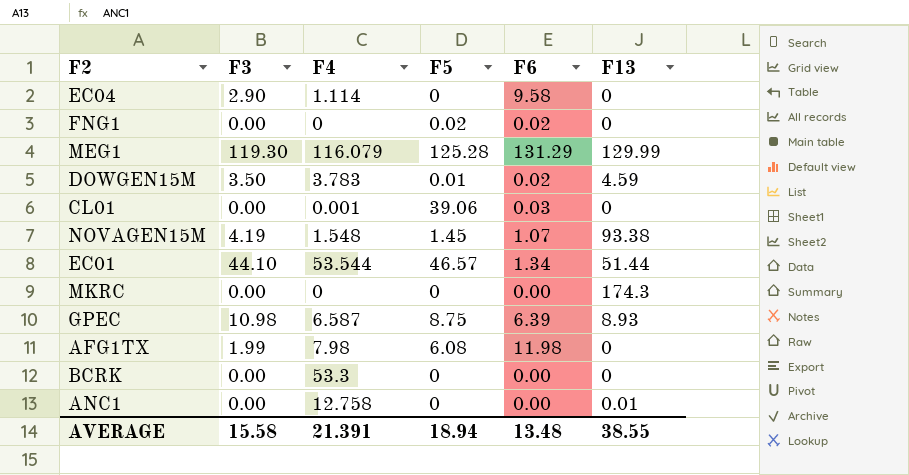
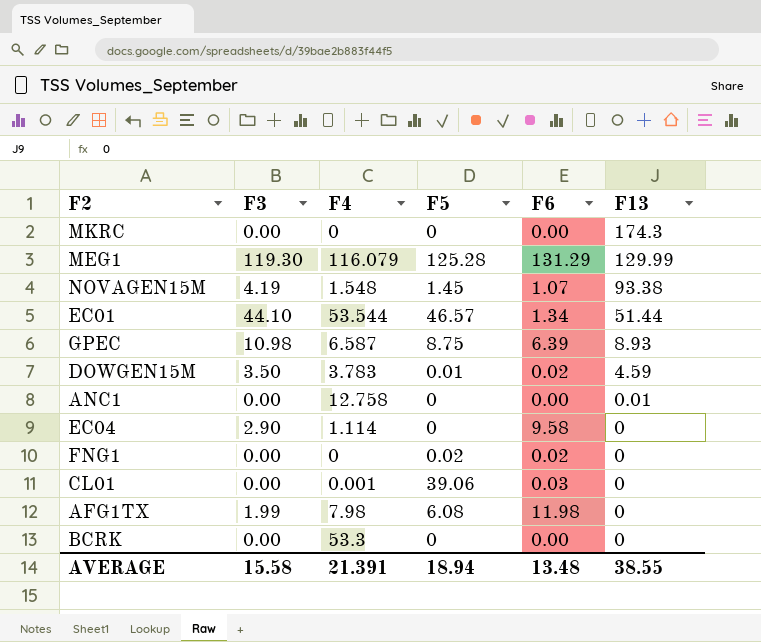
row order: none -> F13 descending

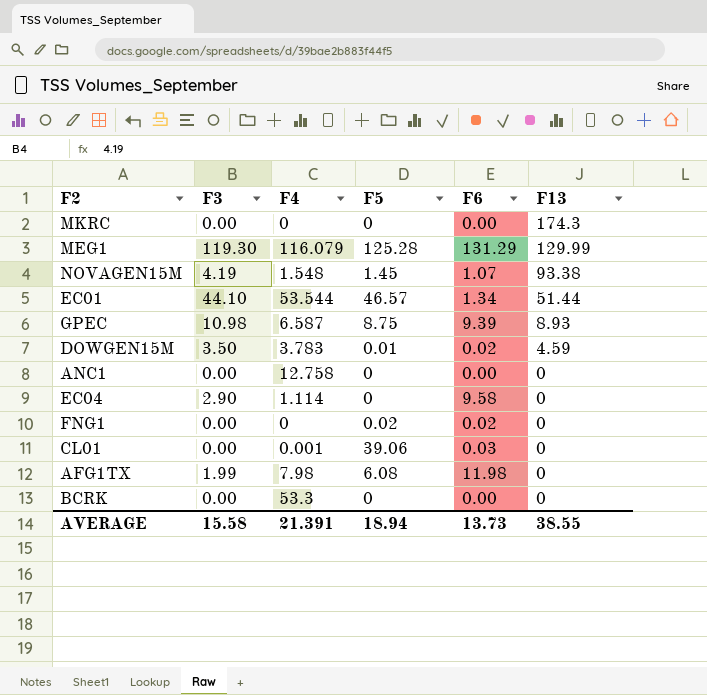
GPEC | F6: 6.39 -> 9.39
ANC1 | F13: 0.01 -> 0
AVERAGE | F6: 13.48 -> 13.73

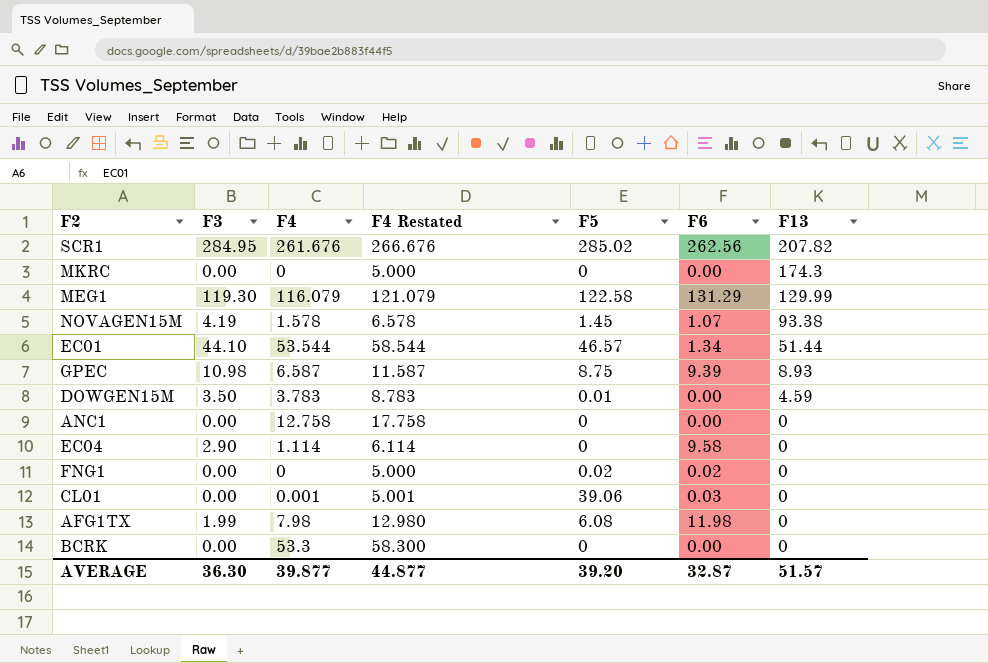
column F4 Restated | formula: none -> [F4] + 5
row SCR1: none -> 284.95 | 261.676 | 266.676 | 285.02 | 262.56 | 207.82
MEG1 | F5: 125.28 -> 122.58
NOVAGEN15M | F4: 1.548 -> 1.578
DOWGEN15M | F6: 0.02 -> 0.00
AVERAGE | F3: 15.58 -> 36.30
AVERAGE | F4: 21.391 -> 39.877
AVERAGE | F5: 18.94 -> 39.20
AVERAGE | F6: 13.73 -> 32.87
AVERAGE | F13: 38.55 -> 51.57

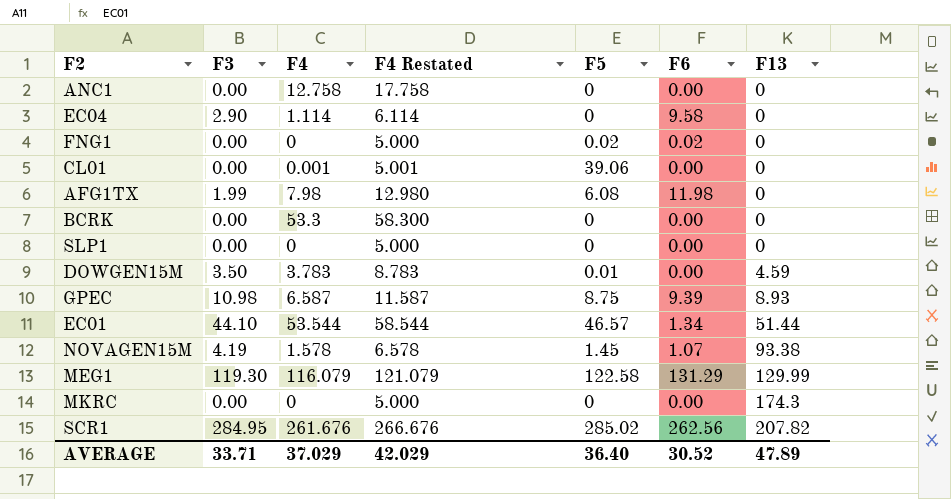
row order: F13 descending -> F13 ascending
CL01 | F6: 0.03 -> 0.00
row SLP1: none -> 0.00 | 0 | 5.000 | 0 | 0.00 | 0
AVERAGE | F3: 36.30 -> 33.71
AVERAGE | F4: 39.877 -> 37.029
AVERAGE | F4 Restated: 44.877 -> 42.029
AVERAGE | F5: 39.20 -> 36.40
AVERAGE | F6: 32.87 -> 30.52
AVERAGE | F13: 51.57 -> 47.89

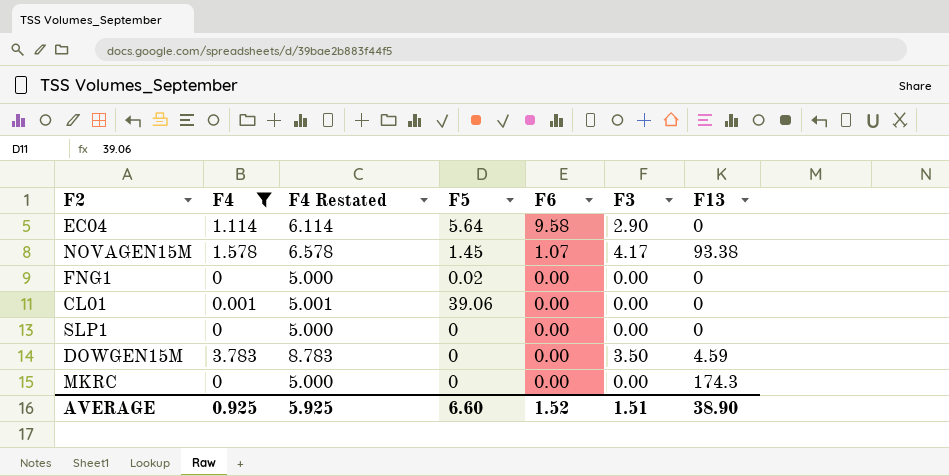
filter: none -> F4 <= 3.783
row order: F13 ascending -> F6 descending
column F3 | position: 2 -> 6
EC04 | F5: 0 -> 5.64
NOVAGEN15M | F3: 4.19 -> 4.17
FNG1 | F6: 0.02 -> 0.00
DOWGEN15M | F5: 0.01 -> 0
AVERAGE | F4: 37.029 -> 0.925
AVERAGE | F4 Restated: 42.029 -> 5.925
AVERAGE | F5: 36.40 -> 6.60
AVERAGE | F6: 30.52 -> 1.52
AVERAGE | F3: 33.71 -> 1.51
AVERAGE | F13: 47.89 -> 38.90

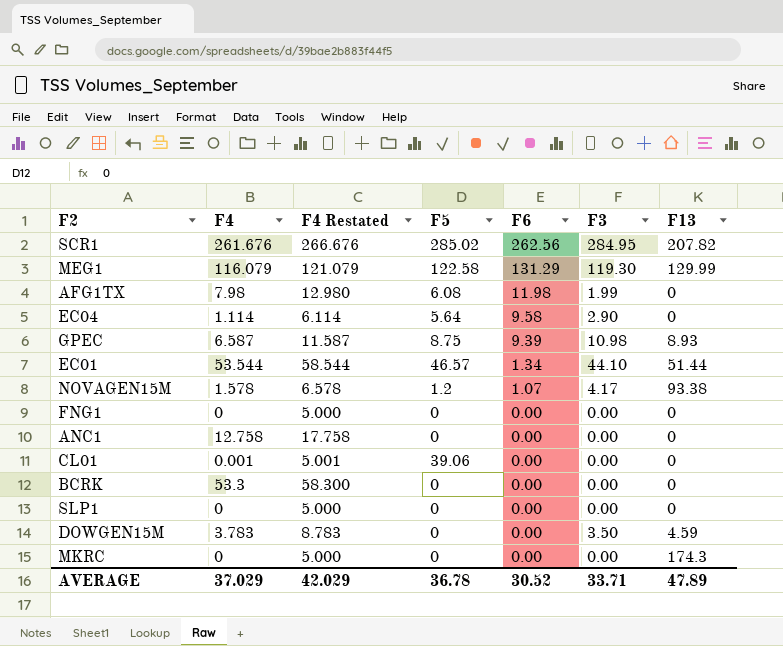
filter: F4 <= 3.783 -> none
NOVAGEN15M | F5: 1.45 -> 1.2
FNG1 | F5: 0.02 -> 0
AVERAGE | F4: 0.925 -> 37.029
AVERAGE | F4 Restated: 5.925 -> 42.029
AVERAGE | F5: 6.60 -> 36.78
AVERAGE | F6: 1.52 -> 30.52
AVERAGE | F3: 1.51 -> 33.71
AVERAGE | F13: 38.90 -> 47.89

